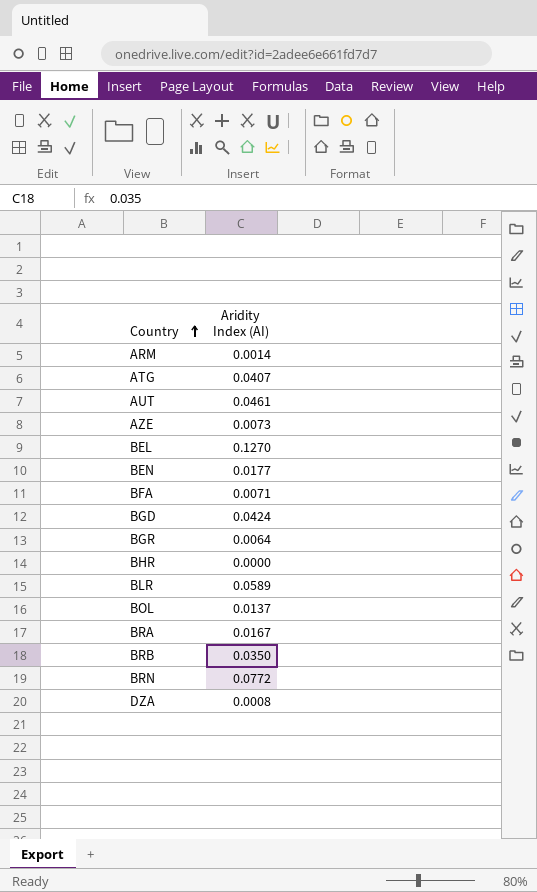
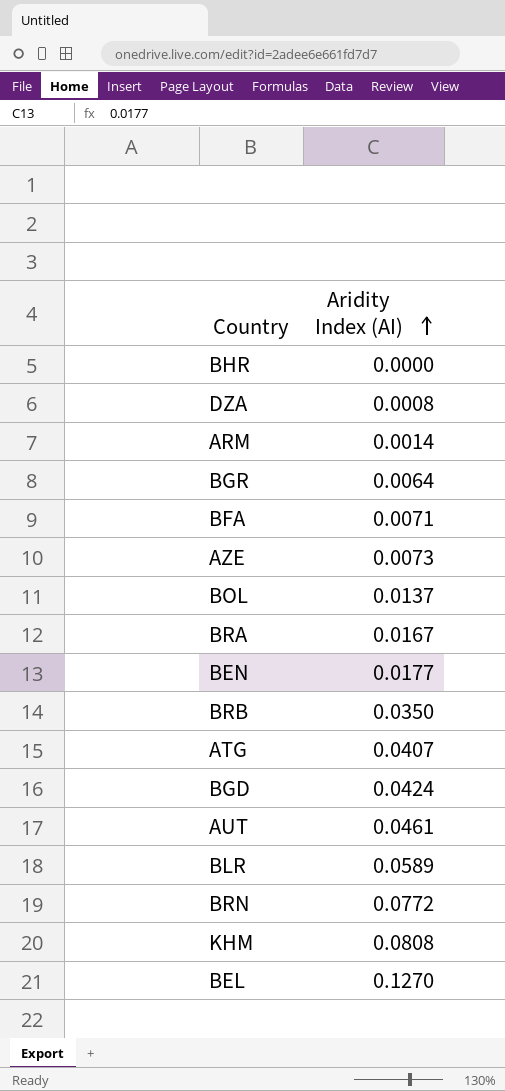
row order: Country ascending -> Aridity Index (AI) ascending
row KHM: none -> 0.0808

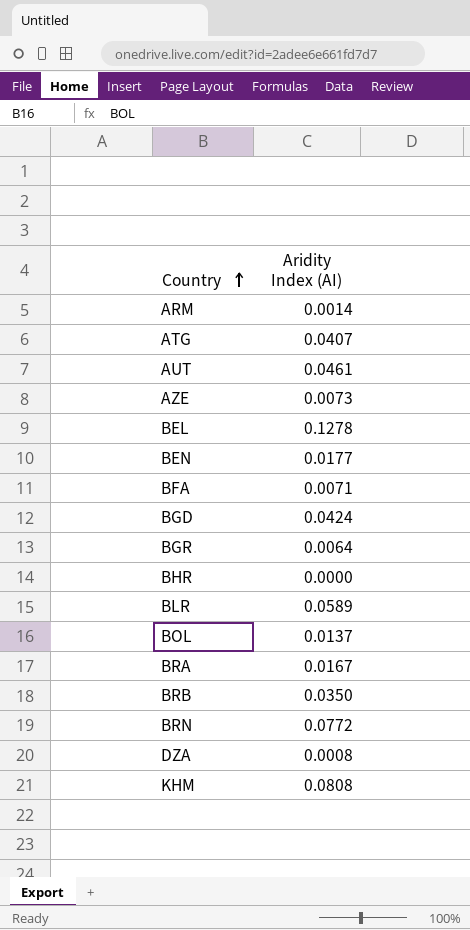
row order: Aridity Index (AI) ascending -> Country ascending
BEL | Aridity Index (AI): 0.1270 -> 0.1278

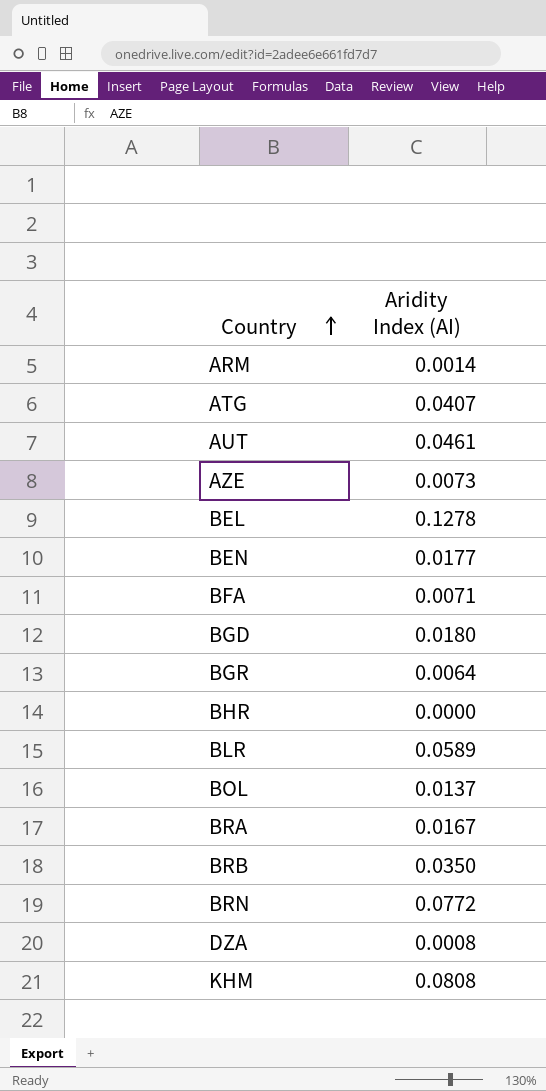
BGD | Aridity Index (AI): 0.0424 -> 0.0180

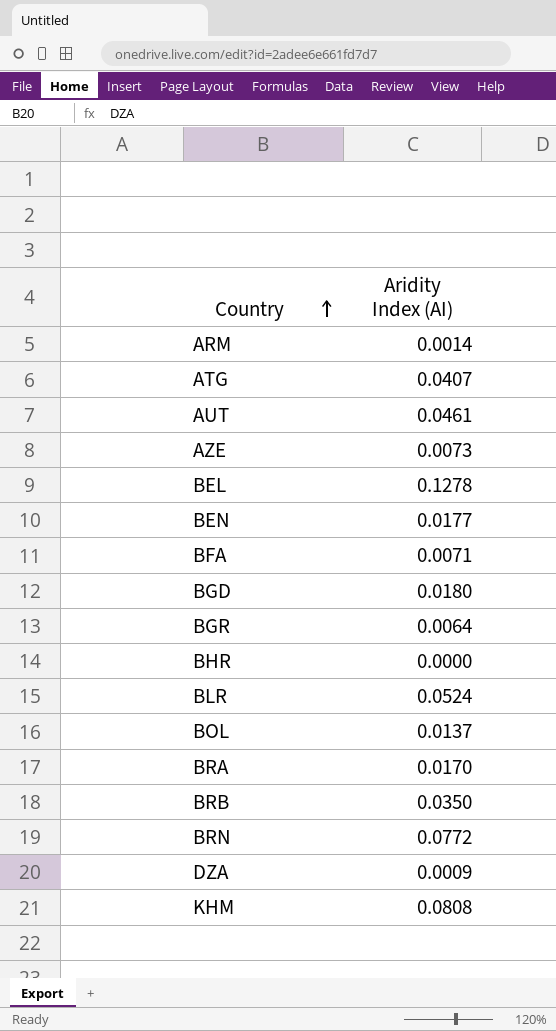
BLR | Aridity Index (AI): 0.0589 -> 0.0524
BRA | Aridity Index (AI): 0.0167 -> 0.0170
DZA | Aridity Index (AI): 0.0008 -> 0.0009

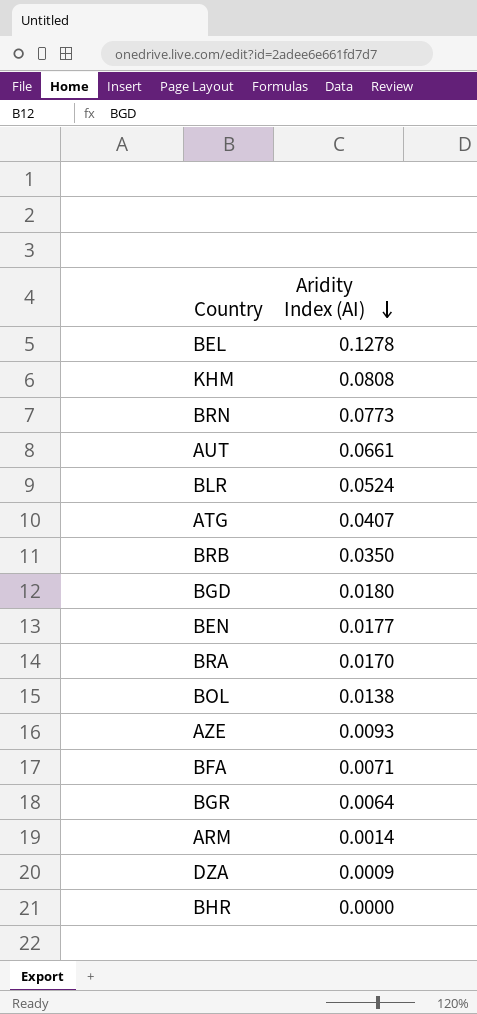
row order: Country ascending -> Aridity Index (AI) descending
BRN | Aridity Index (AI): 0.0772 -> 0.0773
AUT | Aridity Index (AI): 0.0461 -> 0.0661
BOL | Aridity Index (AI): 0.0137 -> 0.0138
AZE | Aridity Index (AI): 0.0073 -> 0.0093

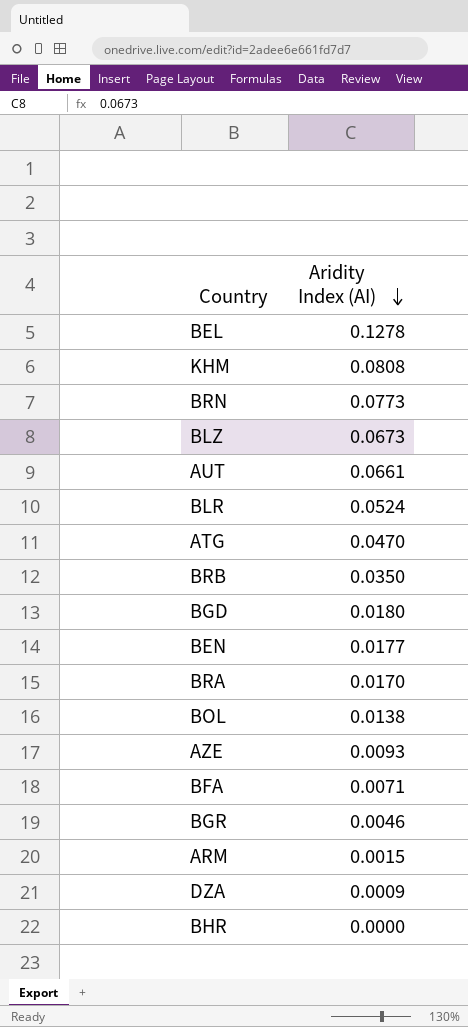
row BLZ: none -> 0.0673
ATG | Aridity Index (AI): 0.0407 -> 0.0470
BGR | Aridity Index (AI): 0.0064 -> 0.0046
ARM | Aridity Index (AI): 0.0014 -> 0.0015

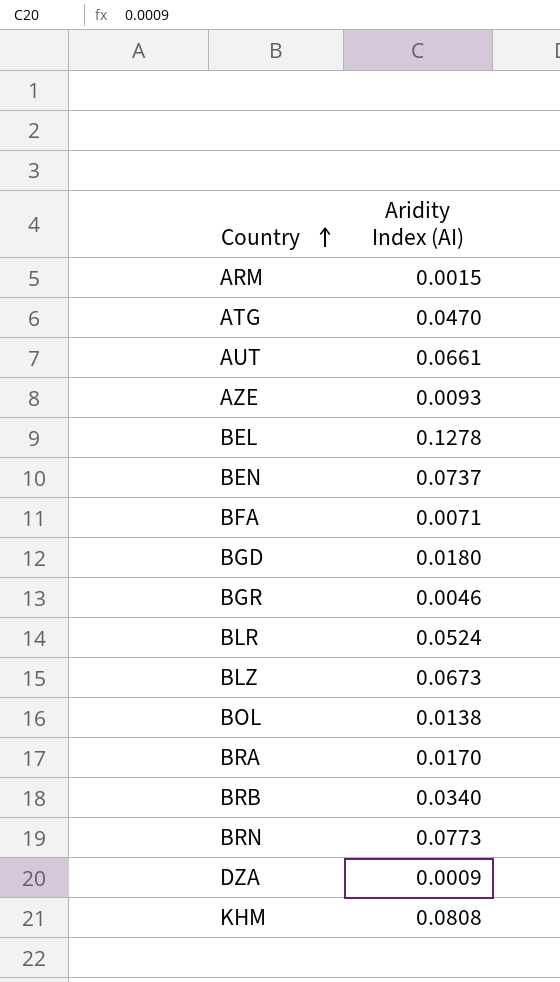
row order: Aridity Index (AI) descending -> Country ascending
row BHR: 0.0000 -> none
BEN | Aridity Index (AI): 0.0177 -> 0.0737
BRB | Aridity Index (AI): 0.0350 -> 0.0340

